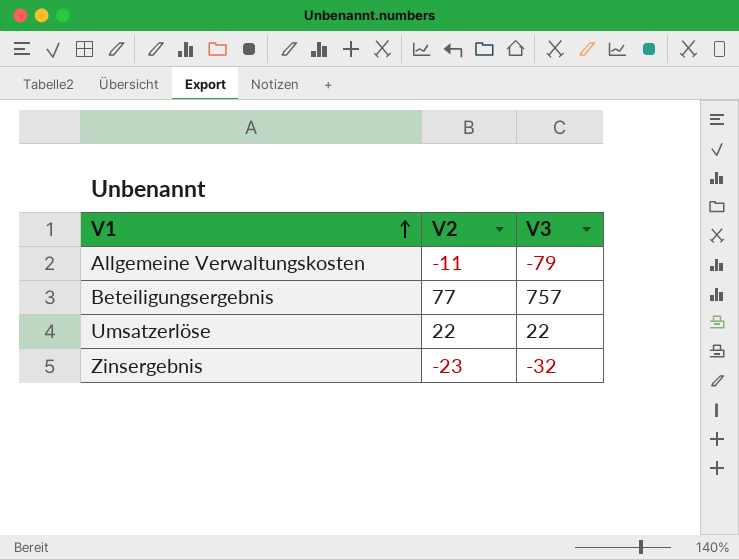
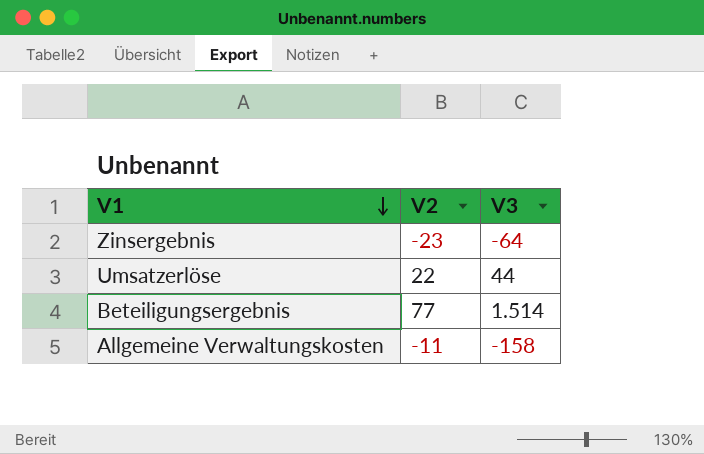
row order: V1 ascending -> V1 descending
Zinsergebnis | V3: -32 -> -64
Umsatzerlöse | V3: 22 -> 44
Beteiligungsergebnis | V3: 757 -> 1.514
Allgemeine Verwaltungskosten | V3: -79 -> -158

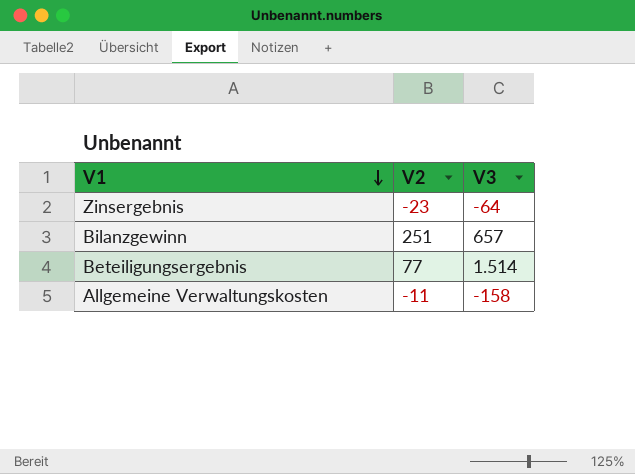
row Umsatzerlöse: 22 | 44 -> none
row Bilanzgewinn: none -> 251 | 657

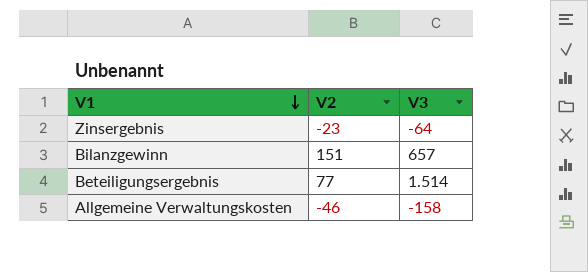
Bilanzgewinn | V2: 251 -> 151
Allgemeine Verwaltungskosten | V2: -11 -> -46

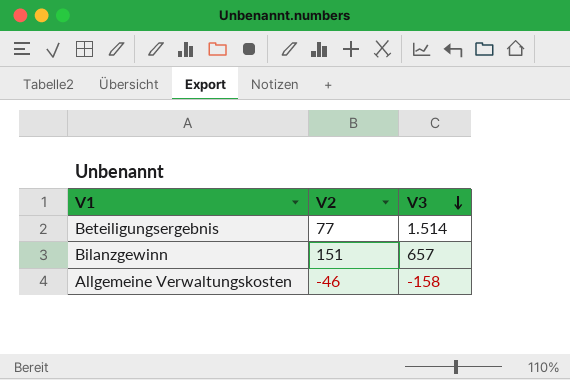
row order: V1 descending -> V3 descending
row Zinsergebnis: -23 | -64 -> none

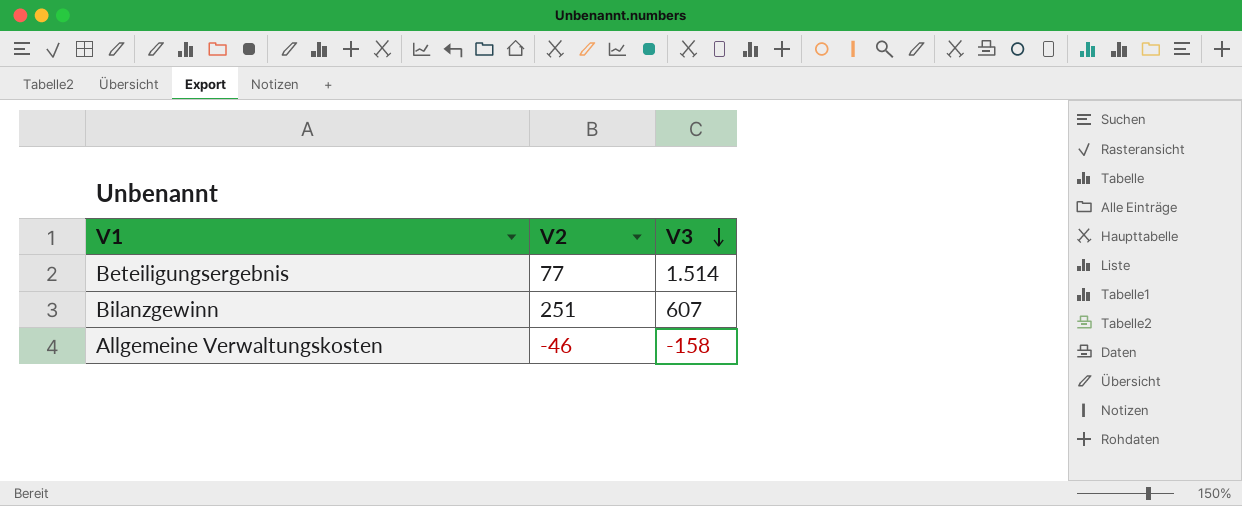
Bilanzgewinn | V2: 151 -> 251
Bilanzgewinn | V3: 657 -> 607

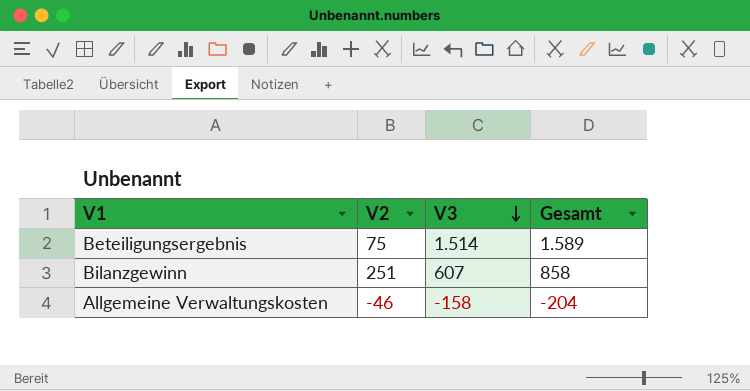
column Gesamt | formula: none -> [V2] + [V3]
Beteiligungsergebnis | V2: 77 -> 75

